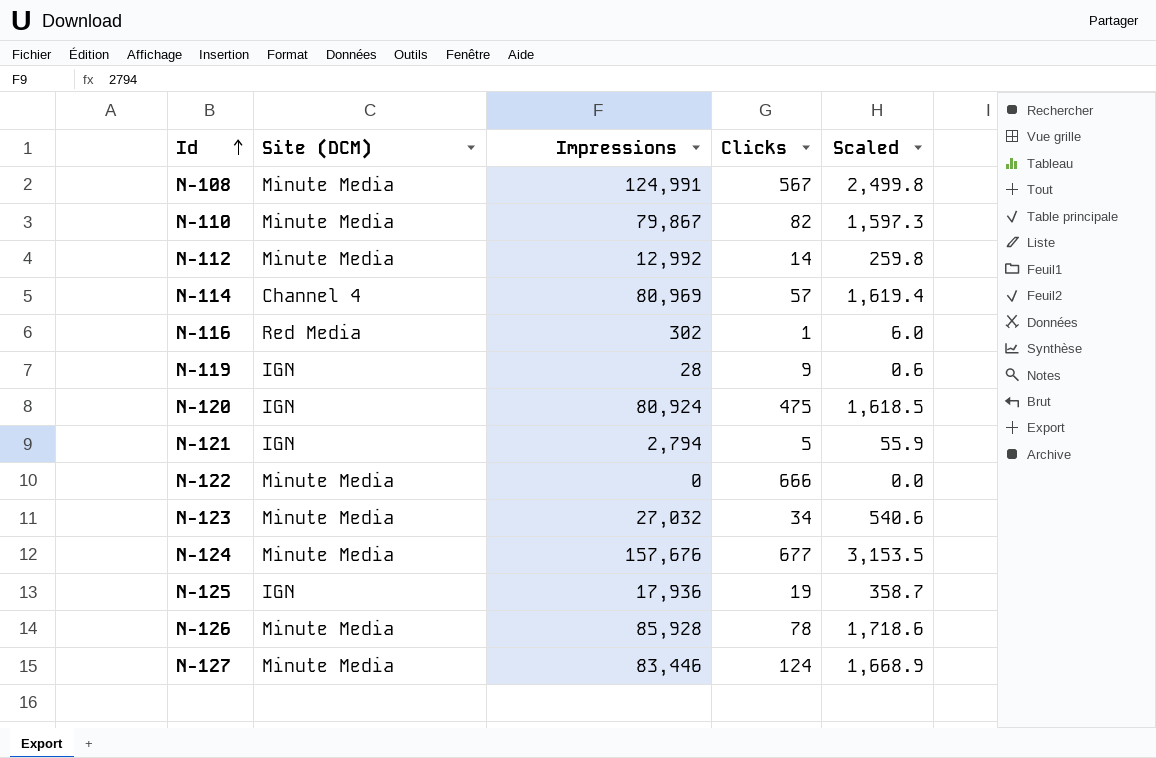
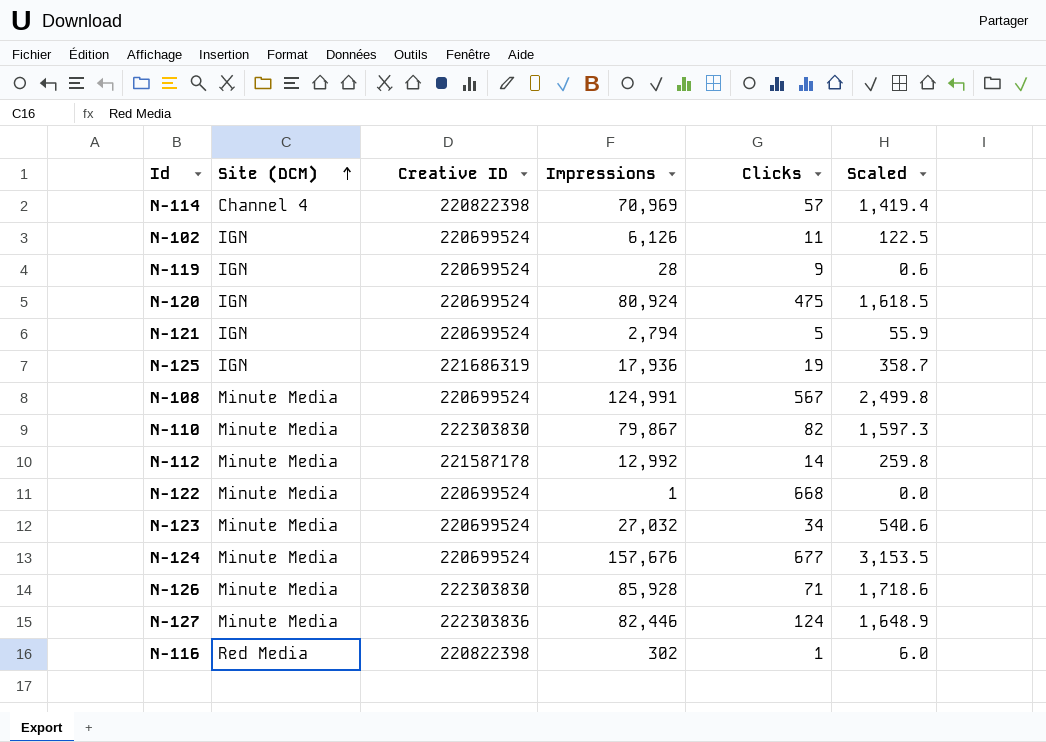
row order: Id ascending -> Site (DCM) ascending
column Creative ID | position: none -> 3
N-114 | Impressions: 80,969 -> 70,969
N-114 | Scaled: 1,619.4 -> 1,419.4
row N-102: none -> IGN | 220699524 | 6,126 | 11 | 122.5
N-122 | Impressions: 0 -> 1
N-122 | Clicks: 666 -> 668
N-126 | Clicks: 78 -> 71
N-127 | Impressions: 83,446 -> 82,446
N-127 | Scaled: 1,668.9 -> 1,648.9

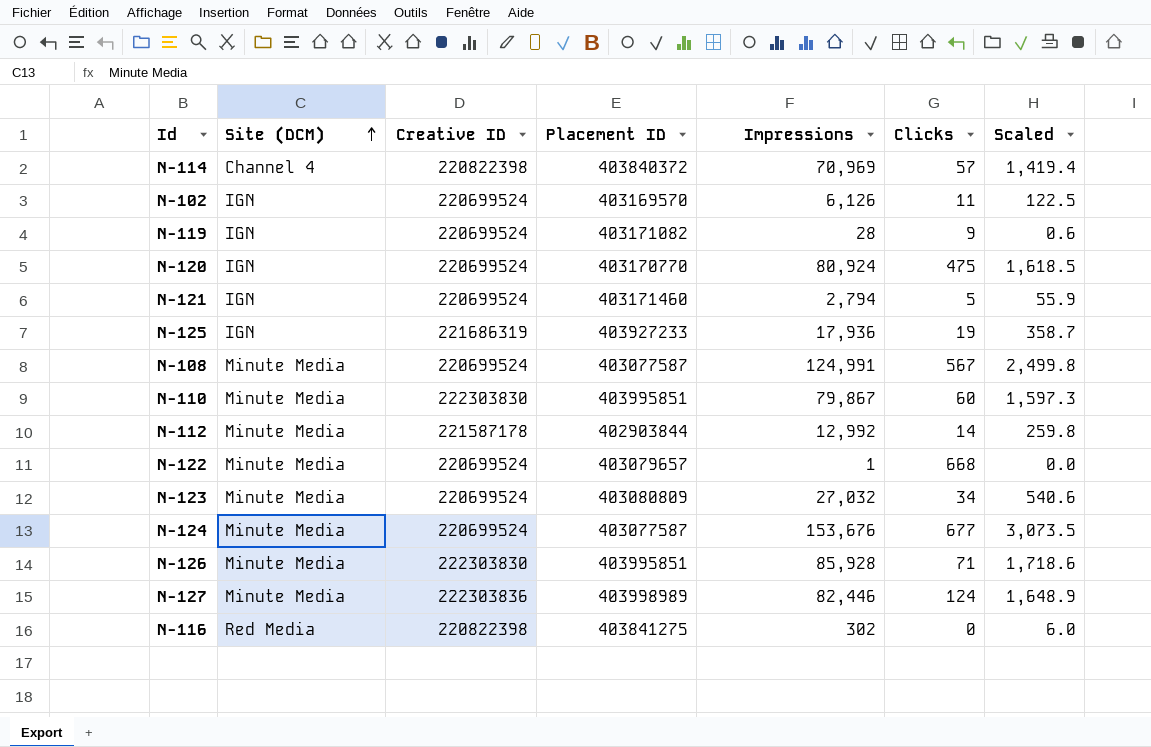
column Placement ID | position: none -> 4
N-110 | Clicks: 82 -> 60
N-124 | Impressions: 157,676 -> 153,676
N-124 | Scaled: 3,153.5 -> 3,073.5
N-116 | Clicks: 1 -> 0

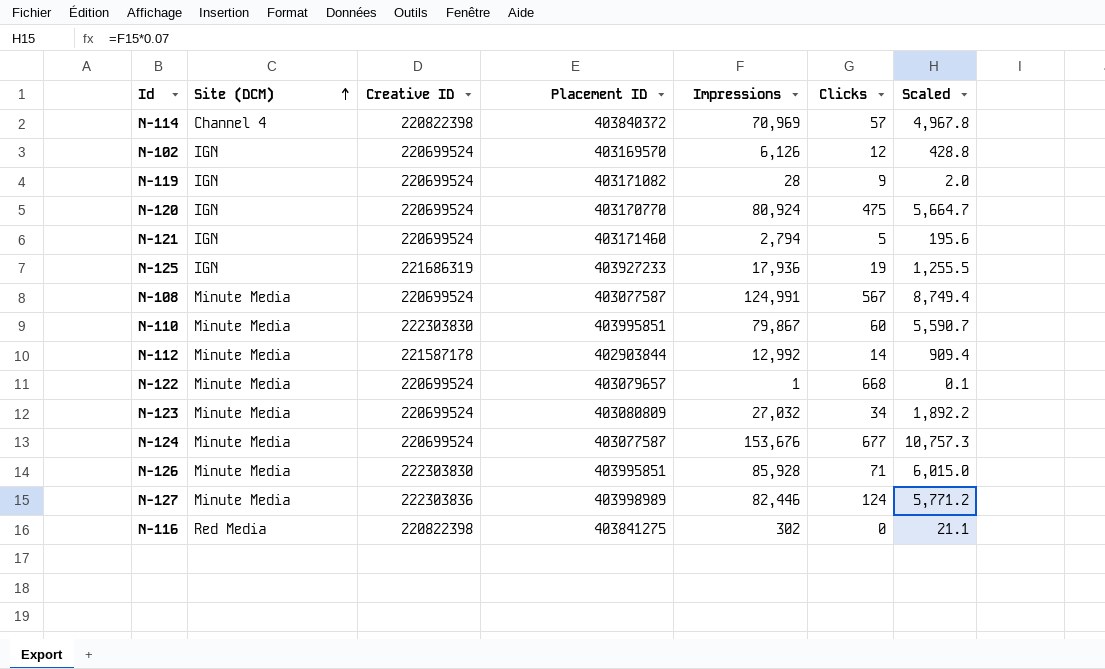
column Scaled | formula: [Impressions] * 0.02 -> [Impressions] * 0.07
N-102 | Clicks: 11 -> 12

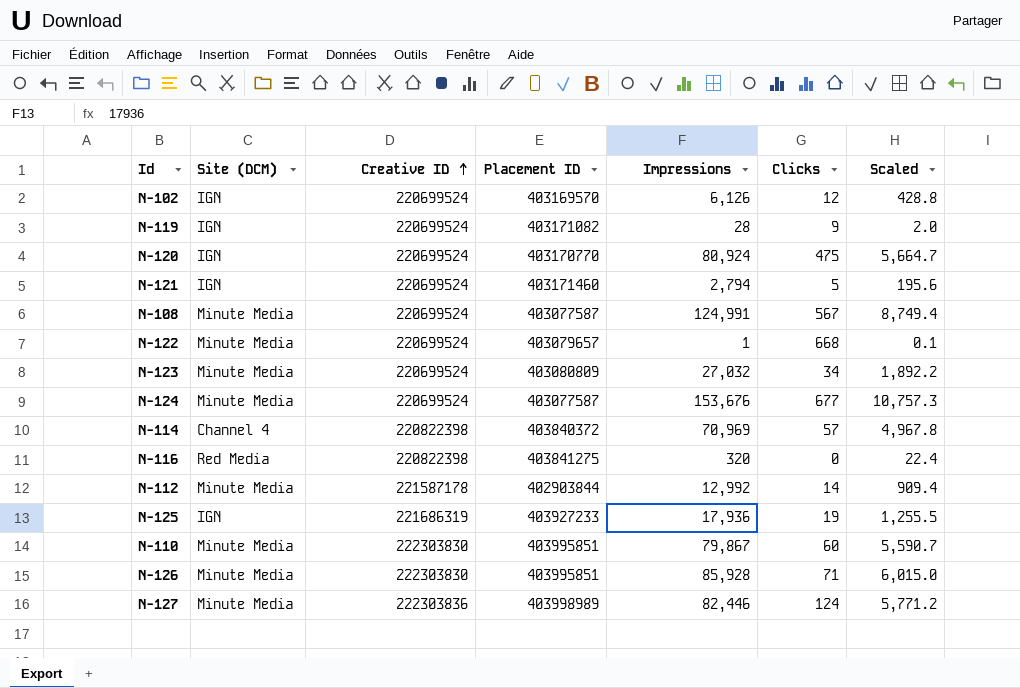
row order: Site (DCM) ascending -> Creative ID ascending
N-116 | Impressions: 302 -> 320
N-116 | Scaled: 21.1 -> 22.4

